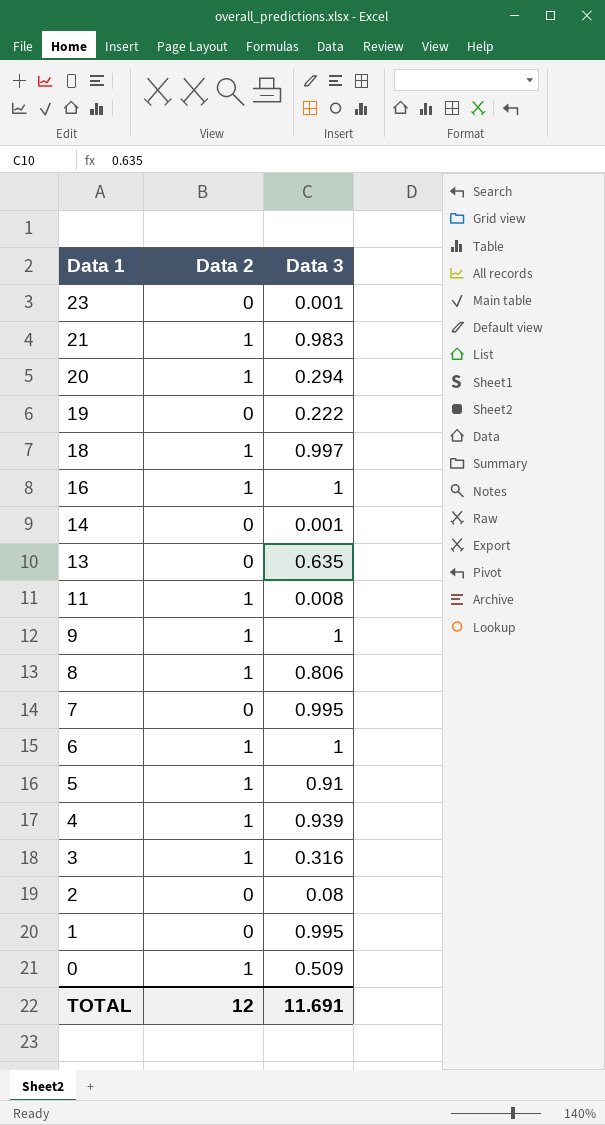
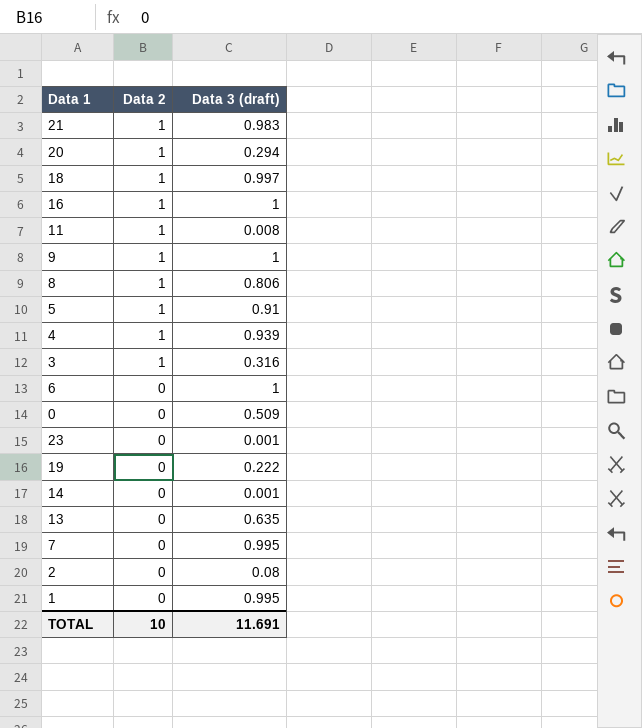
row order: Data 1 descending -> Data 2 descending
column name: Data 3 -> Data 3 (draft)
6 | Data 2: 1 -> 0
0 | Data 2: 1 -> 0
TOTAL | Data 2: 12 -> 10

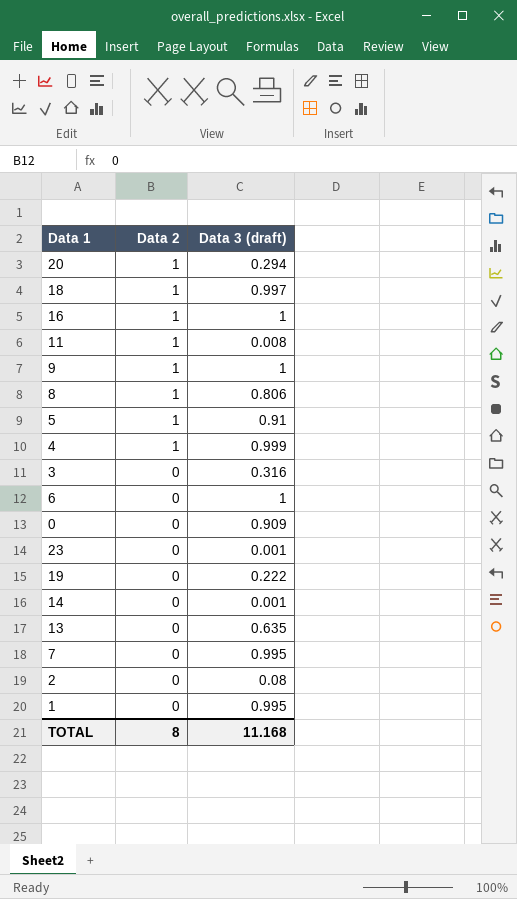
row 21: 1 | 0.983 -> none
4 | Data 3 (draft): 0.939 -> 0.999
3 | Data 2: 1 -> 0
0 | Data 3 (draft): 0.509 -> 0.909
TOTAL | Data 2: 10 -> 8
TOTAL | Data 3 (draft): 11.691 -> 11.168

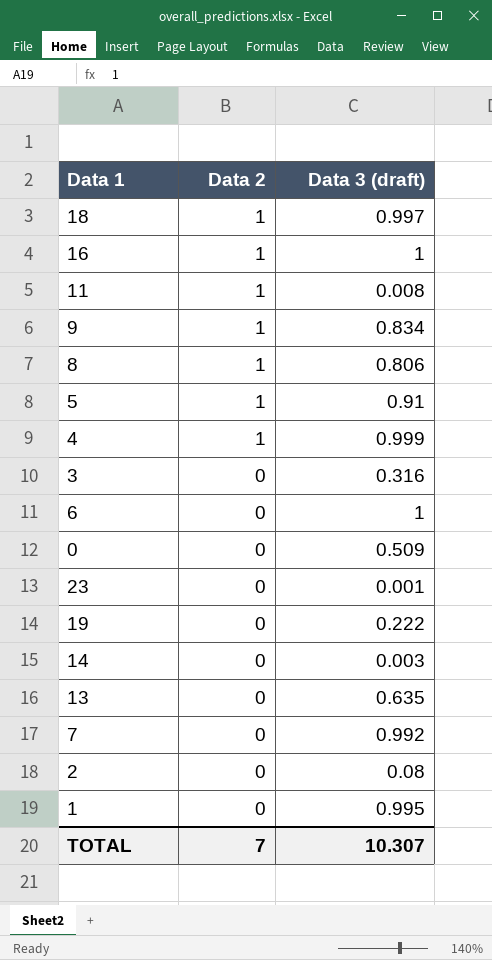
row 20: 1 | 0.294 -> none
9 | Data 3 (draft): 1 -> 0.834
0 | Data 3 (draft): 0.909 -> 0.509
14 | Data 3 (draft): 0.001 -> 0.003
7 | Data 3 (draft): 0.995 -> 0.992
TOTAL | Data 2: 8 -> 7
TOTAL | Data 3 (draft): 11.168 -> 10.307

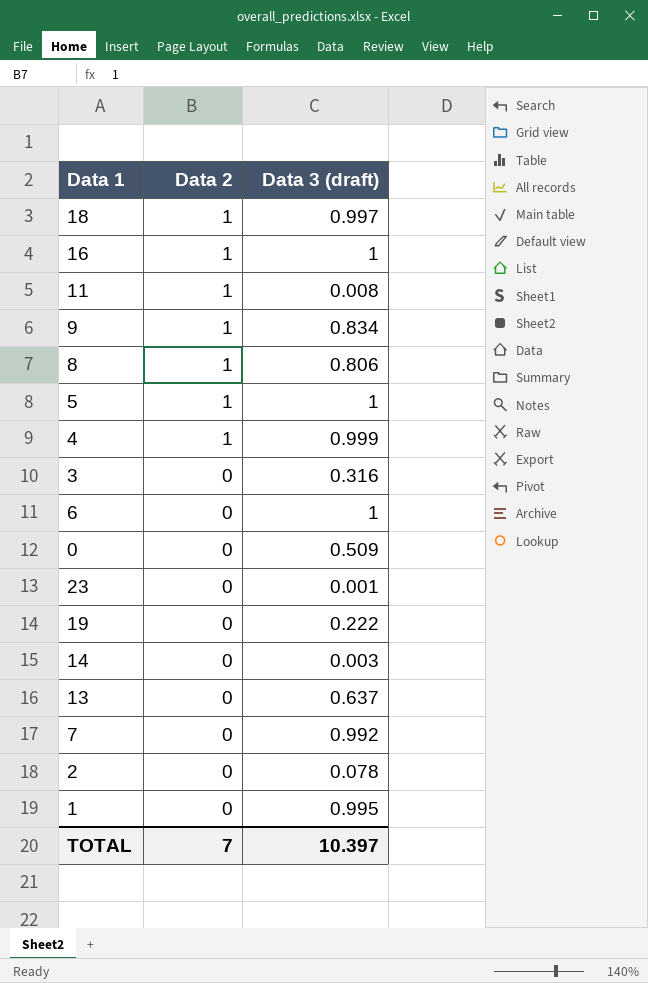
5 | Data 3 (draft): 0.91 -> 1
13 | Data 3 (draft): 0.635 -> 0.637
2 | Data 3 (draft): 0.08 -> 0.078
TOTAL | Data 3 (draft): 10.307 -> 10.397

